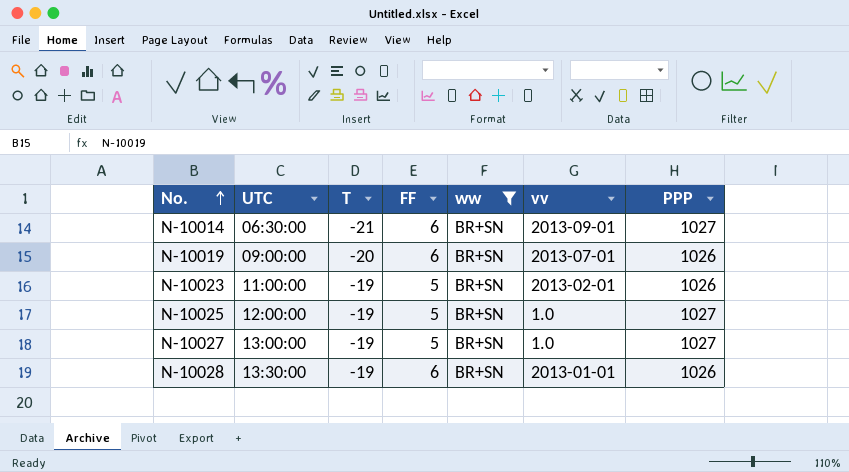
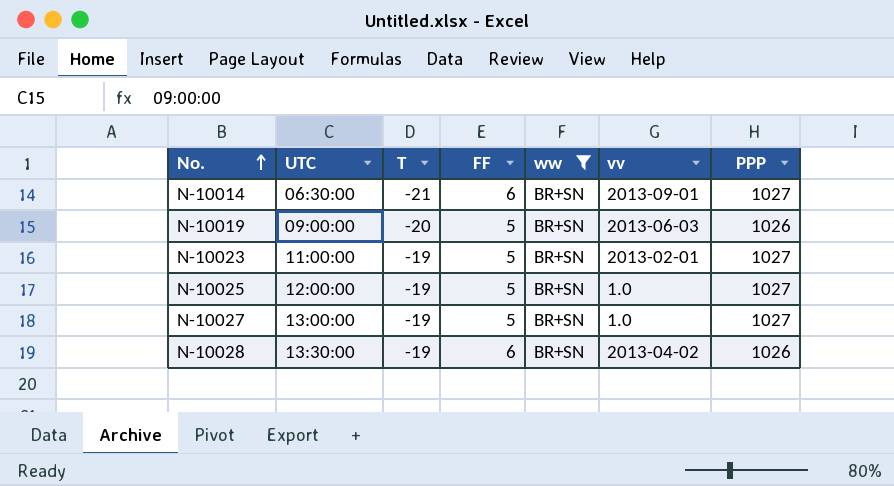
N-10019 | FF: 6 -> 5
N-10019 | vv: 2013-07-01 -> 2013-06-03
N-10023 | PPP: 1026 -> 1027
N-10028 | vv: 2013-01-01 -> 2013-04-02

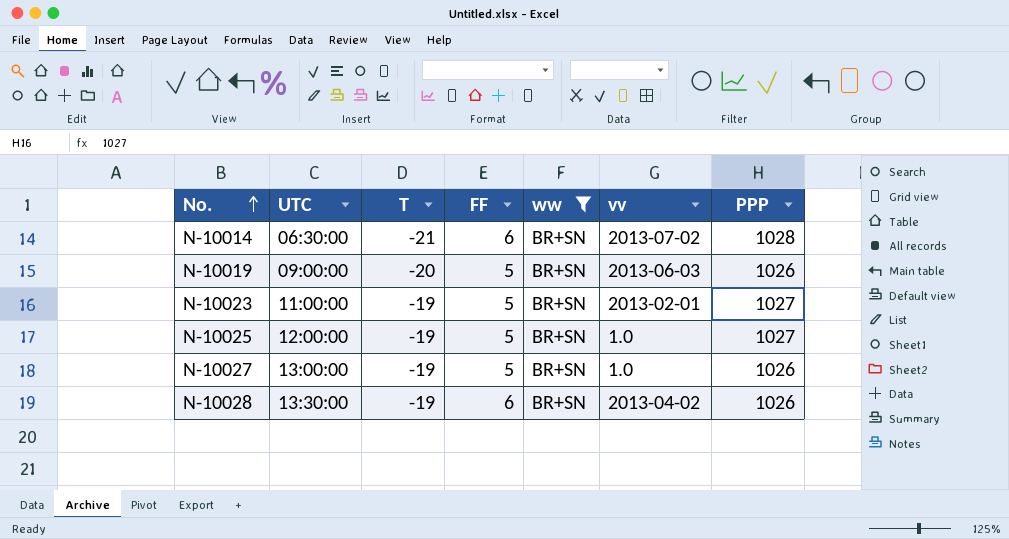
N-10014 | vv: 2013-09-01 -> 2013-07-02
N-10014 | PPP: 1027 -> 1028
N-10027 | PPP: 1027 -> 1026

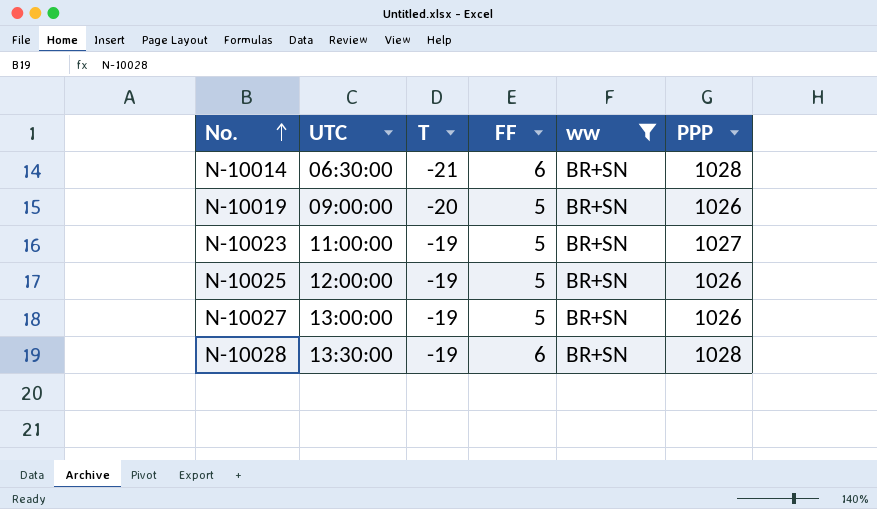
column vv | position: 6 -> none
N-10025 | PPP: 1027 -> 1026
N-10028 | PPP: 1026 -> 1028

